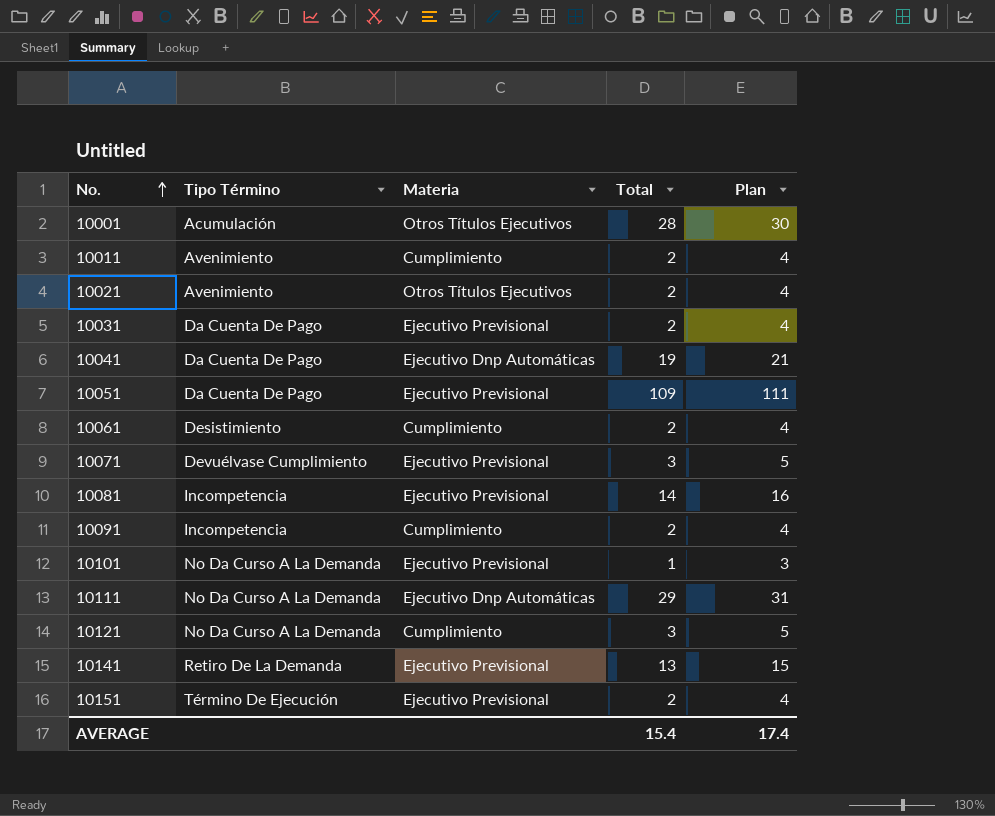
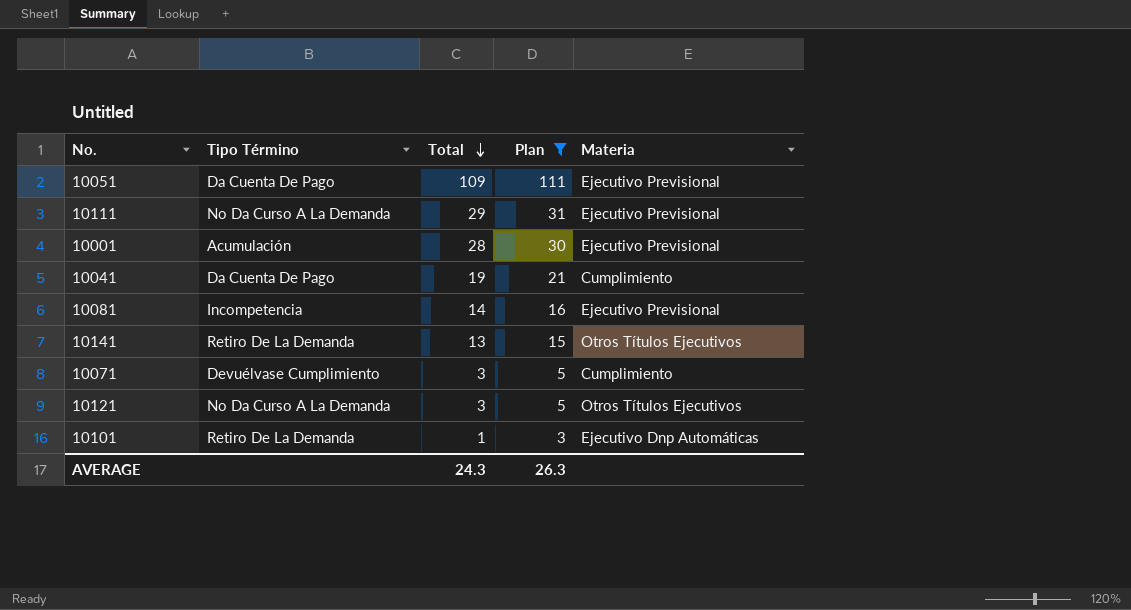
filter: none -> Plan != 4
row order: No. ascending -> Total descending
column Materia | position: 3 -> 5
10111 | Materia: Ejecutivo Dnp Automáticas -> Ejecutivo Previsional
10001 | Materia: Otros Títulos Ejecutivos -> Ejecutivo Previsional
10041 | Materia: Ejecutivo Dnp Automáticas -> Cumplimiento
10141 | Materia: Ejecutivo Previsional -> Otros Títulos Ejecutivos
10071 | Materia: Ejecutivo Previsional -> Cumplimiento
10121 | Materia: Cumplimiento -> Otros Títulos Ejecutivos
10101 | Tipo Término: No Da Curso A La Demanda -> Retiro De La Demanda
10101 | Materia: Ejecutivo Previsional -> Ejecutivo Dnp Automáticas
AVERAGE | Total: 15.4 -> 24.3
AVERAGE | Plan: 17.4 -> 26.3

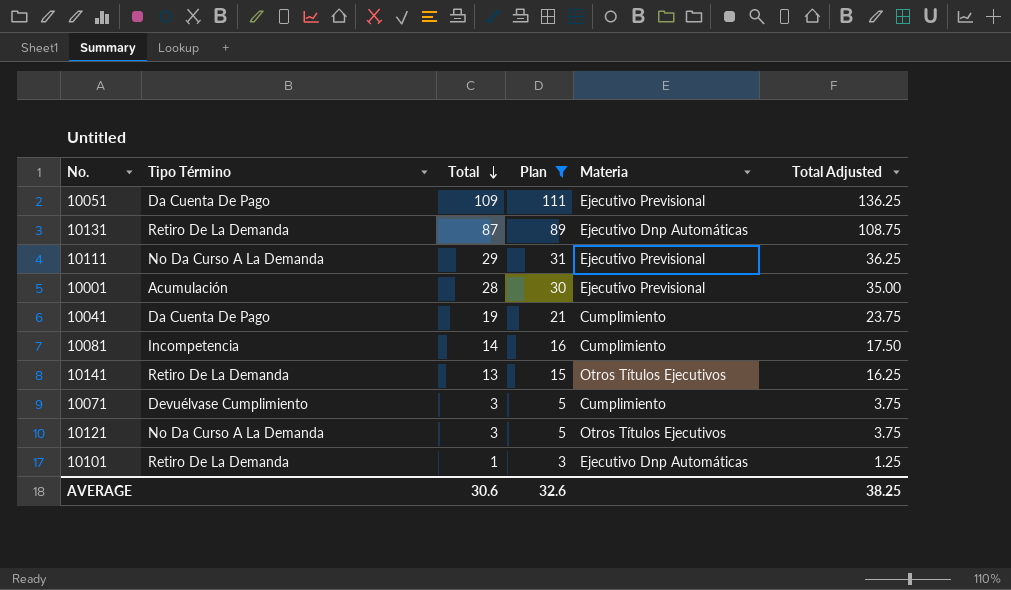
column Total Adjusted | formula: none -> [Total] * 1.25
row 10131: none -> Retiro De La Demanda | 87 | 89 | Ejecutivo Dnp Automáticas | 108.75
10081 | Materia: Ejecutivo Previsional -> Cumplimiento
AVERAGE | Total: 24.3 -> 30.6
AVERAGE | Plan: 26.3 -> 32.6

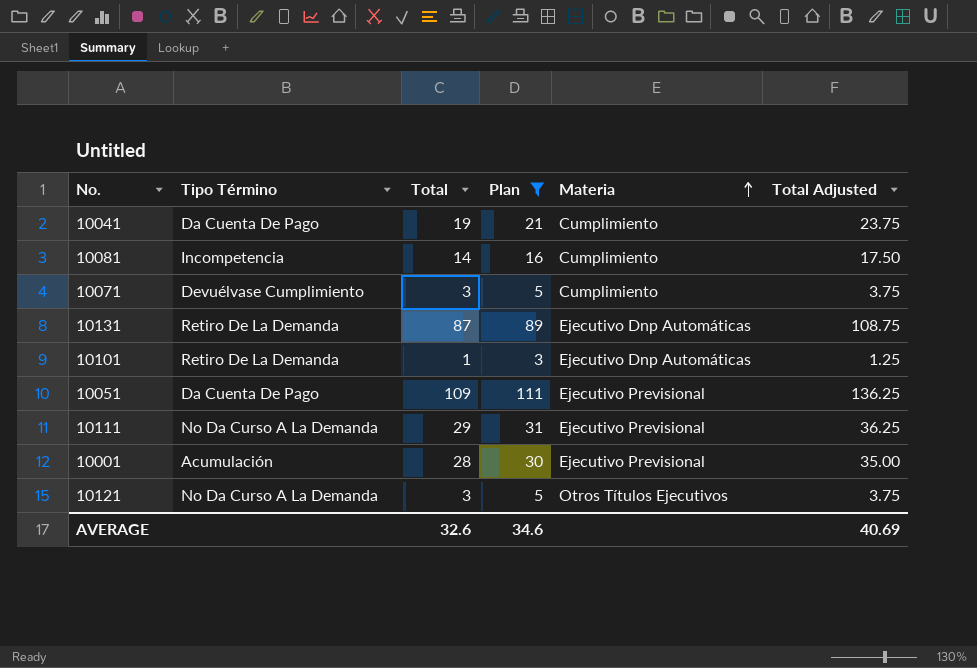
row order: Total descending -> Materia ascending
row 10141: Retiro De La Demanda | 13 | 15 | Otros Títulos Ejecutivos | 16.25 -> none
AVERAGE | Total: 30.6 -> 32.6
AVERAGE | Plan: 32.6 -> 34.6
AVERAGE | Total Adjusted: 38.25 -> 40.69

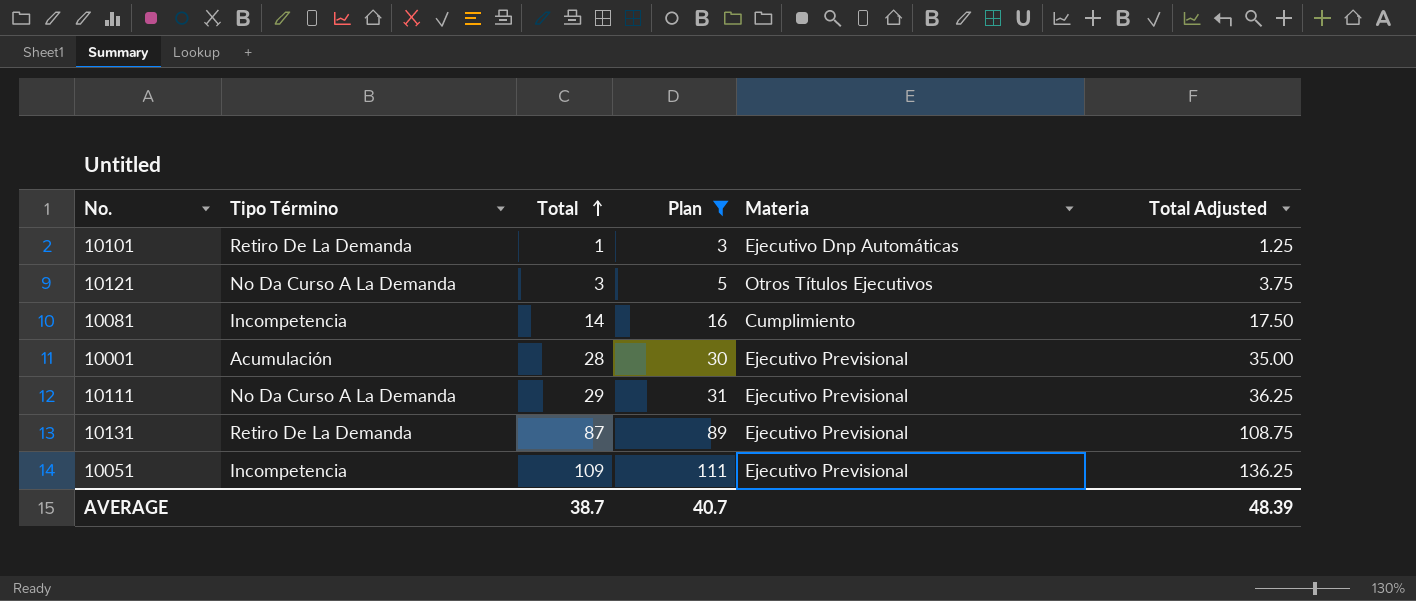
row order: Materia ascending -> Total ascending
row 10041: Da Cuenta De Pago | 19 | 21 | Cumplimiento | 23.75 -> none
row 10071: Devuélvase Cumplimiento | 3 | 5 | Cumplimiento | 3.75 -> none
10131 | Materia: Ejecutivo Dnp Automáticas -> Ejecutivo Previsional
10051 | Tipo Término: Da Cuenta De Pago -> Incompetencia
AVERAGE | Total: 32.6 -> 38.7
AVERAGE | Plan: 34.6 -> 40.7
AVERAGE | Total Adjusted: 40.69 -> 48.39

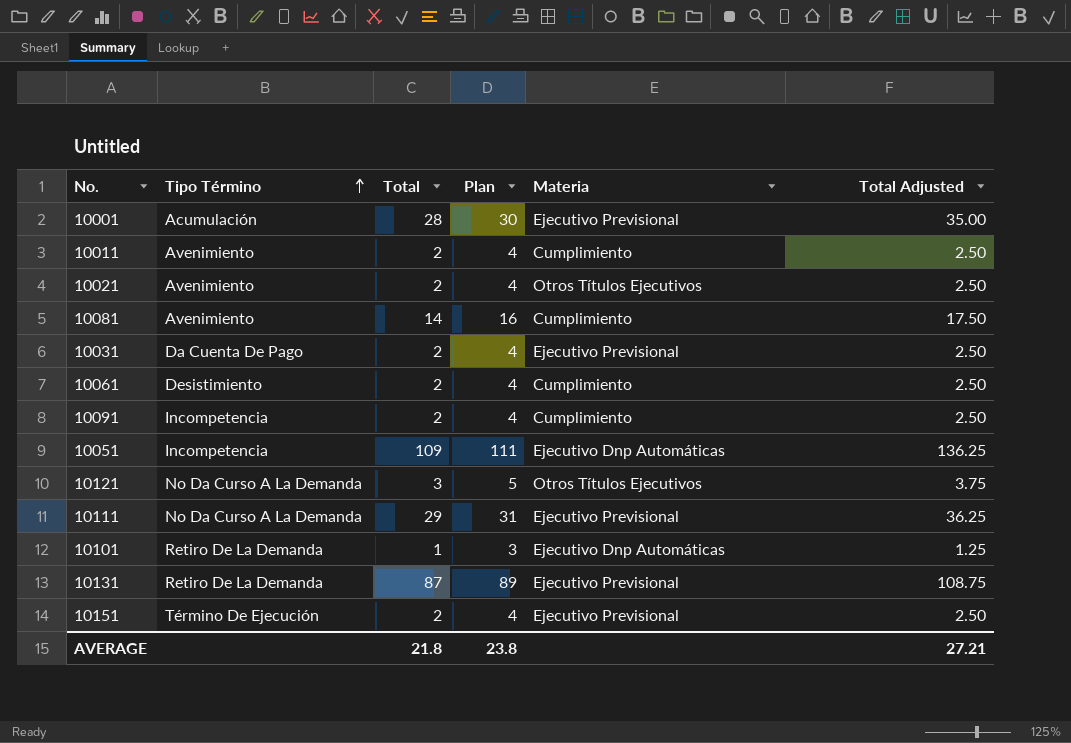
filter: Plan != 4 -> none
row order: Total ascending -> Tipo Término ascending
10081 | Tipo Término: Incompetencia -> Avenimiento
10051 | Materia: Ejecutivo Previsional -> Ejecutivo Dnp Automáticas
AVERAGE | Total: 38.7 -> 21.8
AVERAGE | Plan: 40.7 -> 23.8
AVERAGE | Total Adjusted: 48.39 -> 27.21

